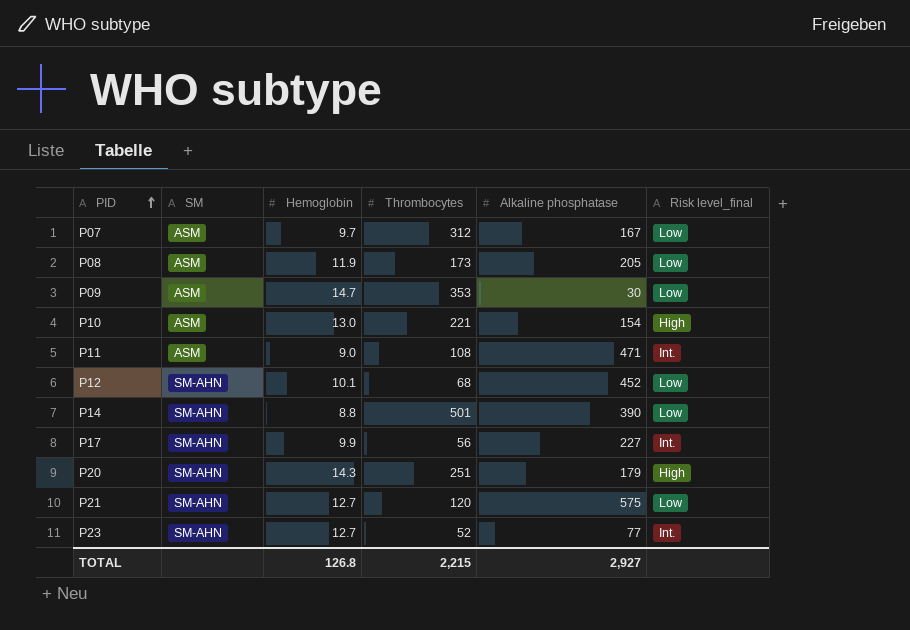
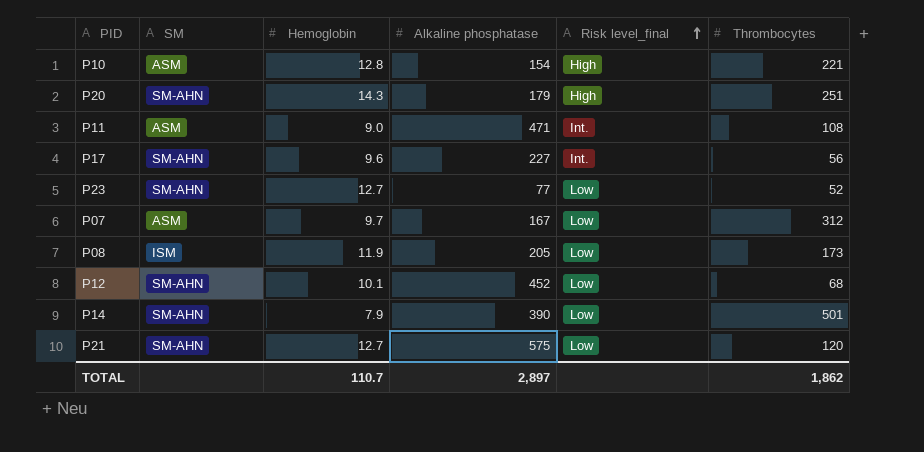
row order: PID ascending -> Risk level_final ascending
column Thrombocytes | position: 4 -> 6
row P09: ASM | 14.7 | 353 | 30 | Low -> none
P10 | Hemoglobin: 13.0 -> 12.8
P17 | Hemoglobin: 9.9 -> 9.6
P23 | Risk level_final: Int. -> Low
P08 | SM: ASM -> ISM
P14 | Hemoglobin: 8.8 -> 7.9
TOTAL | Hemoglobin: 126.8 -> 110.7
TOTAL | Alkaline phosphatase: 2,927 -> 2,897
TOTAL | Thrombocytes: 2,215 -> 1,862

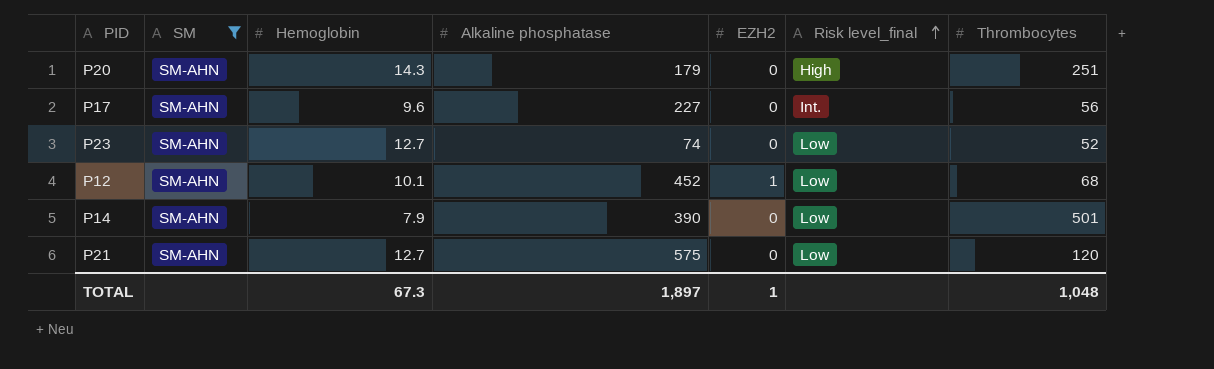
filter: none -> SM = SM-AHN
column EZH2 | position: none -> 5
P23 | Alkaline phosphatase: 77 -> 74
TOTAL | Hemoglobin: 110.7 -> 67.3
TOTAL | Alkaline phosphatase: 2,897 -> 1,897
TOTAL | Thrombocytes: 1,862 -> 1,048

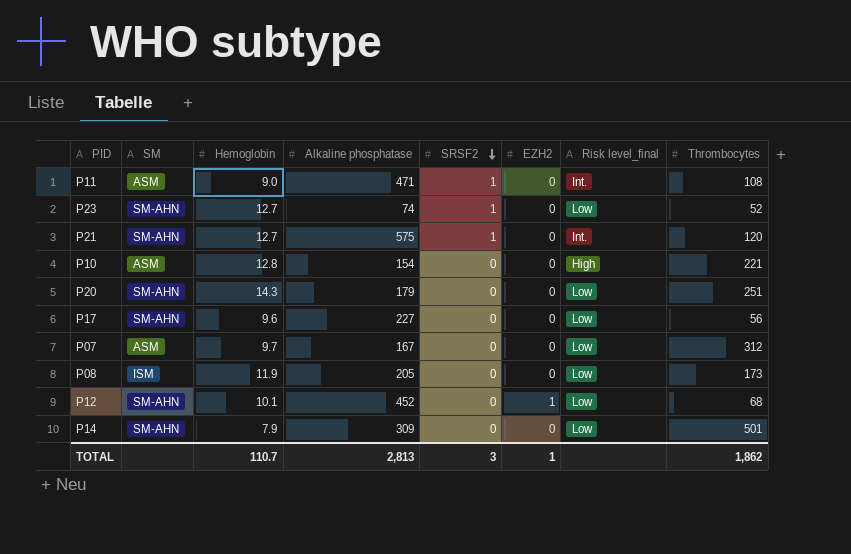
filter: SM = SM-AHN -> none
row order: Risk level_final ascending -> SRSF2 descending
column SRSF2 | position: none -> 5
P21 | Risk level_final: Low -> Int.
P20 | Risk level_final: High -> Low
P17 | Risk level_final: Int. -> Low
P14 | Alkaline phosphatase: 390 -> 309
TOTAL | Hemoglobin: 67.3 -> 110.7
TOTAL | Alkaline phosphatase: 1,897 -> 2,813
TOTAL | Thrombocytes: 1,048 -> 1,862

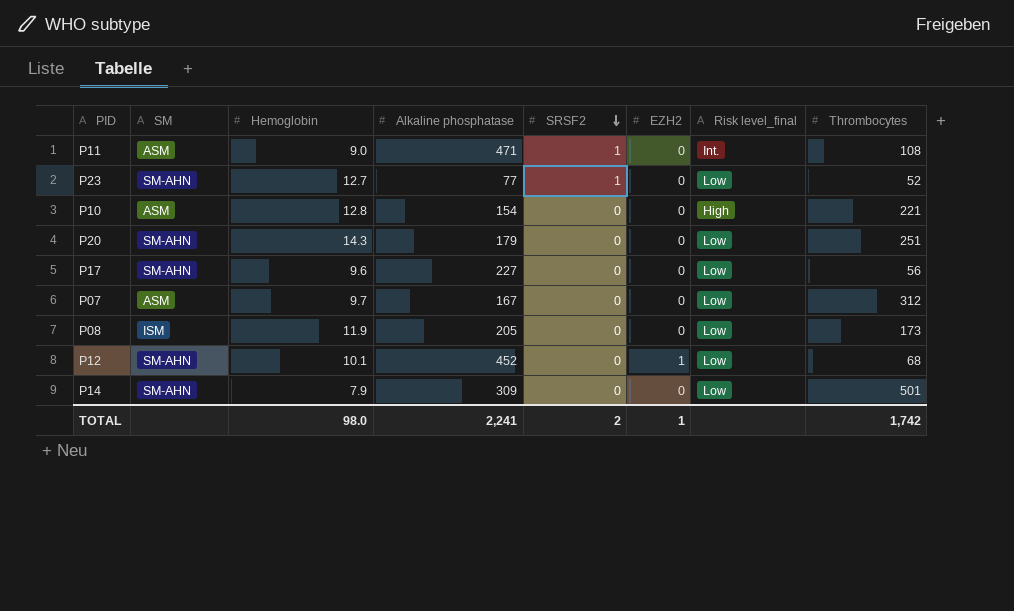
row P21: SM-AHN | 12.7 | 575 | 1 | 0 | Int. | 120 -> none
P23 | Alkaline phosphatase: 74 -> 77
TOTAL | Hemoglobin: 110.7 -> 98.0
TOTAL | Alkaline phosphatase: 2,813 -> 2,241
TOTAL | SRSF2: 3 -> 2
TOTAL | Thrombocytes: 1,862 -> 1,742

